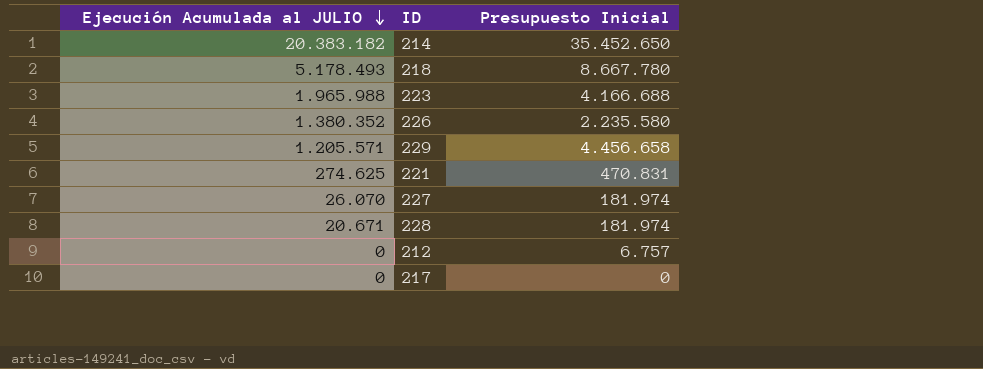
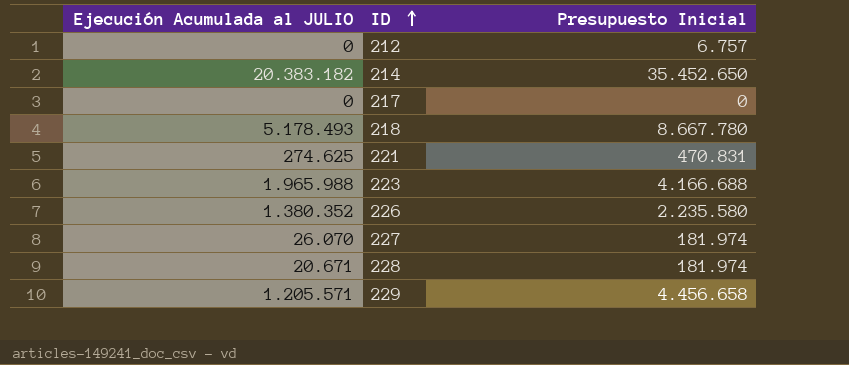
row order: Ejecución Acumulada al JULIO descending -> ID ascending

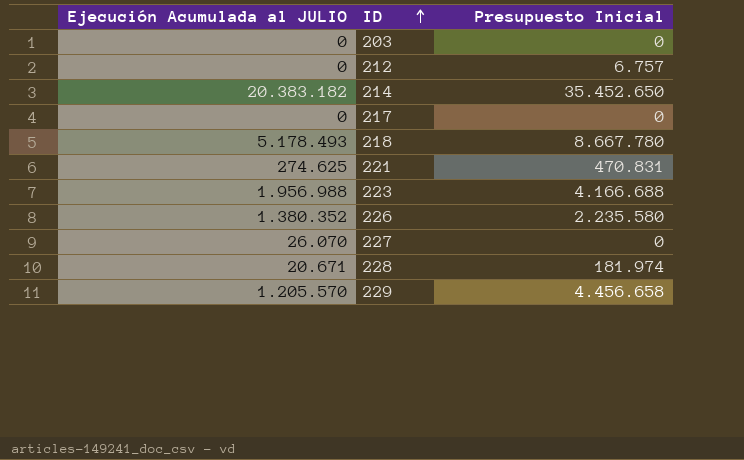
row 203: none -> 0 | 0
223 | Ejecución Acumulada al JULIO: 1.965.988 -> 1.956.988
227 | Presupuesto Inicial: 181.974 -> 0
229 | Ejecución Acumulada al JULIO: 1.205.571 -> 1.205.570

